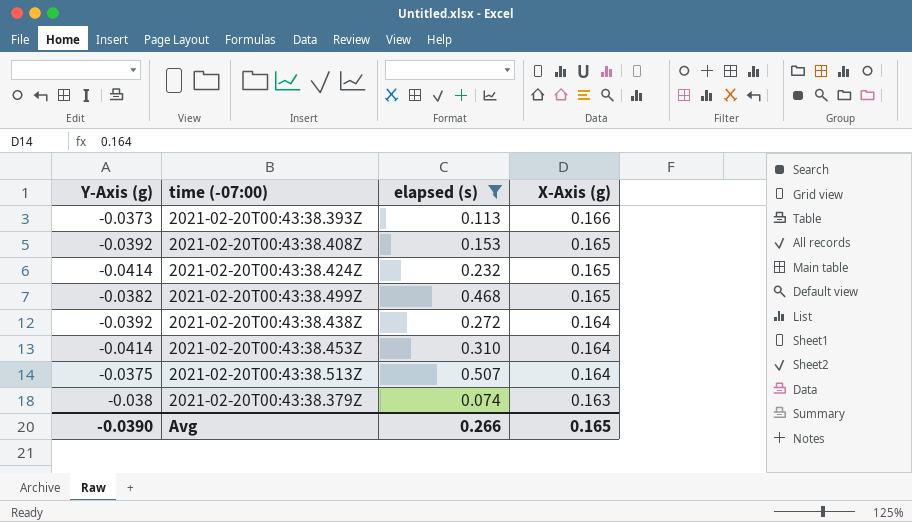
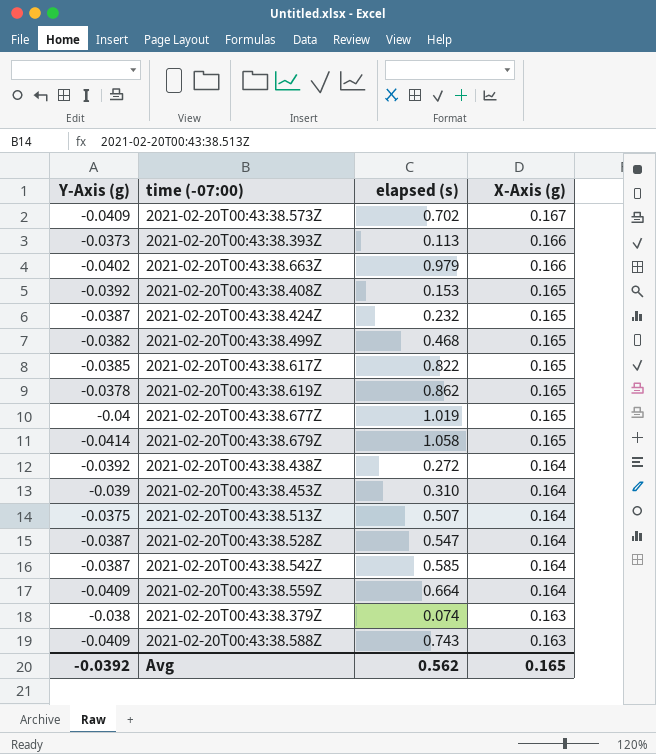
filter: elapsed (s) <= 0.507 -> none
2021-02-20T00:43:38.424Z | Y-Axis (g): -0.0414 -> -0.0387
2021-02-20T00:43:38.453Z | Y-Axis (g): -0.0414 -> -0.039
Avg | Y-Axis (g): -0.0390 -> -0.0392
Avg | elapsed (s): 0.266 -> 0.562

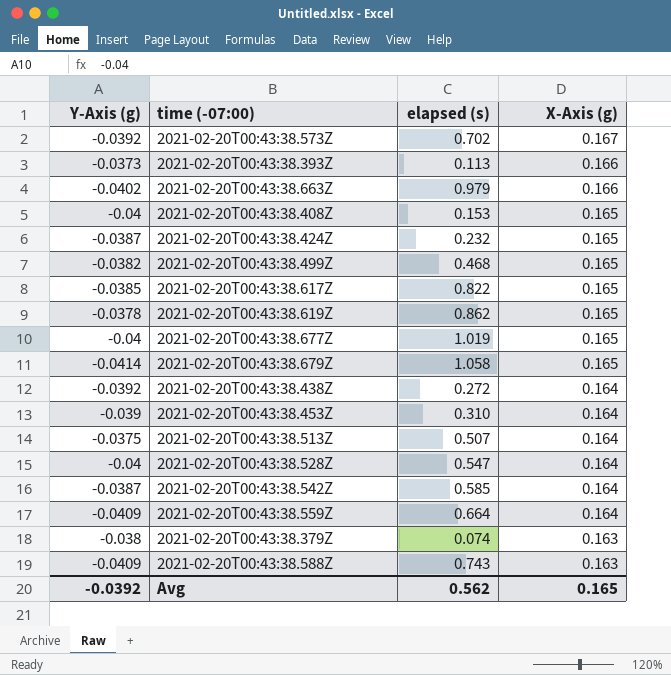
2021-02-20T00:43:38.573Z | Y-Axis (g): -0.0409 -> -0.0392
2021-02-20T00:43:38.408Z | Y-Axis (g): -0.0392 -> -0.04
2021-02-20T00:43:38.528Z | Y-Axis (g): -0.0387 -> -0.04

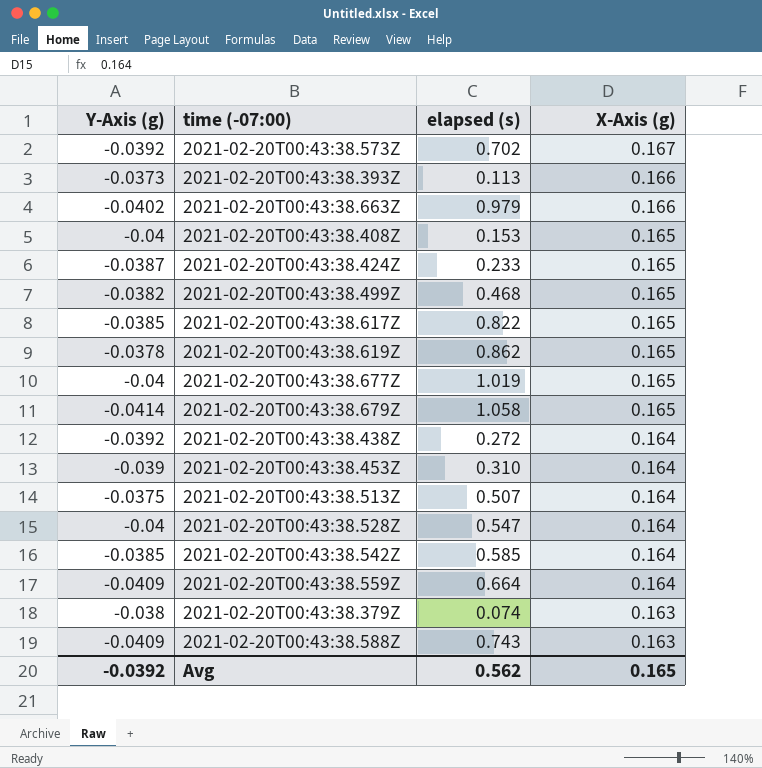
2021-02-20T00:43:38.424Z | elapsed (s): 0.232 -> 0.233
2021-02-20T00:43:38.542Z | Y-Axis (g): -0.0387 -> -0.0385

